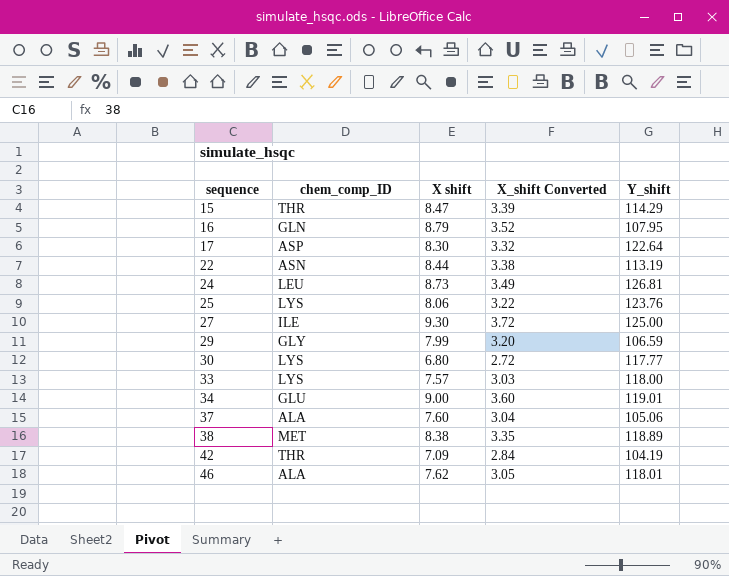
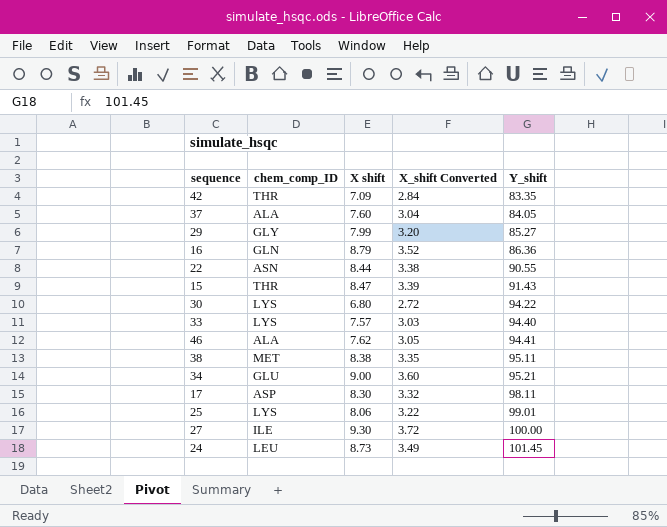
row order: sequence ascending -> Y_shift ascending
42 | Y_shift: 104.19 -> 83.35
37 | Y_shift: 105.06 -> 84.05
29 | Y_shift: 106.59 -> 85.27
16 | Y_shift: 107.95 -> 86.36
22 | Y_shift: 113.19 -> 90.55
15 | Y_shift: 114.29 -> 91.43
30 | Y_shift: 117.77 -> 94.22
33 | Y_shift: 118.00 -> 94.40
46 | Y_shift: 118.01 -> 94.41
38 | Y_shift: 118.89 -> 95.11
34 | Y_shift: 119.01 -> 95.21
17 | Y_shift: 122.64 -> 98.11
25 | Y_shift: 123.76 -> 99.01
27 | Y_shift: 125.00 -> 100.00
24 | Y_shift: 126.81 -> 101.45

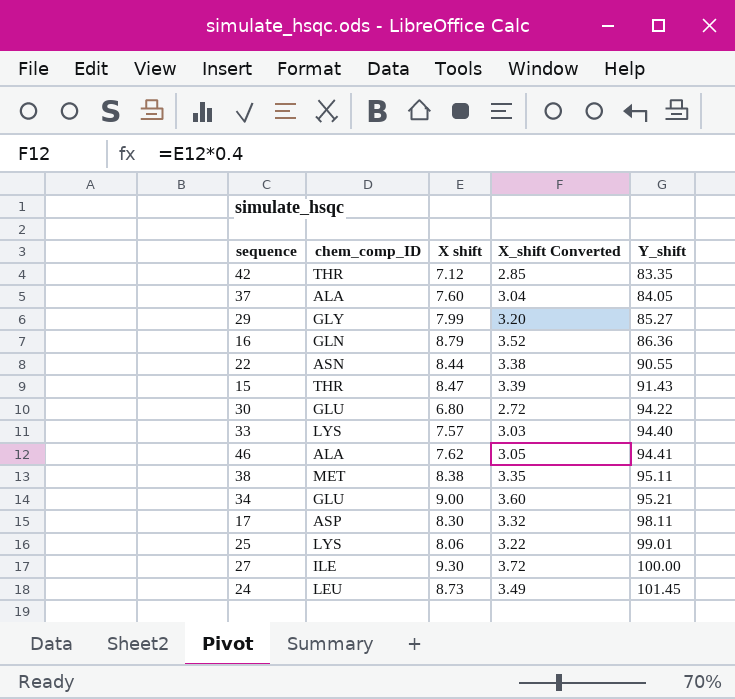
42 | X shift: 7.09 -> 7.12
42 | X_shift Converted: 2.84 -> 2.85
30 | chem_comp_ID: LYS -> GLU

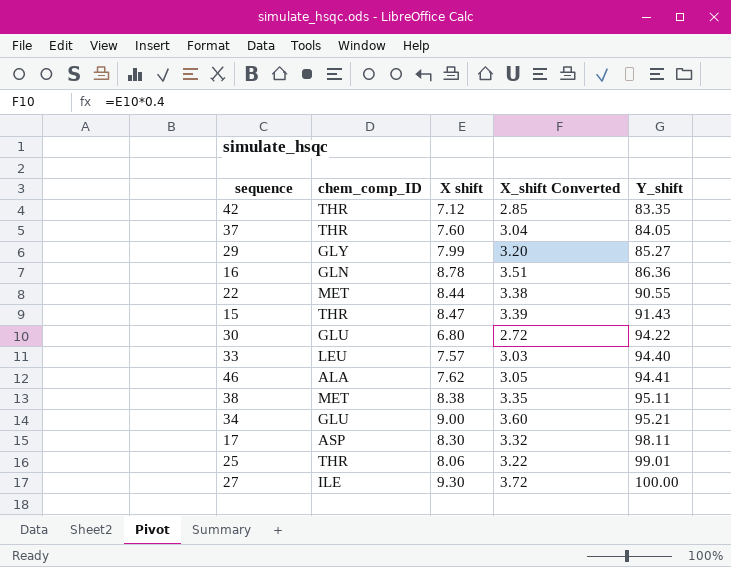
row 24: LEU | 8.73 | 3.49 | 101.45 -> none
37 | chem_comp_ID: ALA -> THR
16 | X shift: 8.79 -> 8.78
16 | X_shift Converted: 3.52 -> 3.51
22 | chem_comp_ID: ASN -> MET
33 | chem_comp_ID: LYS -> LEU
25 | chem_comp_ID: LYS -> THR

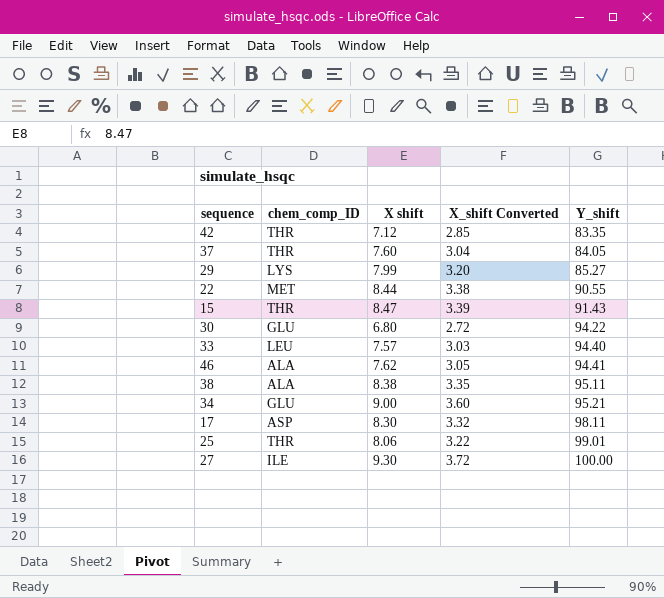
row 16: GLN | 8.78 | 3.51 | 86.36 -> none
29 | chem_comp_ID: GLY -> LYS
38 | chem_comp_ID: MET -> ALA

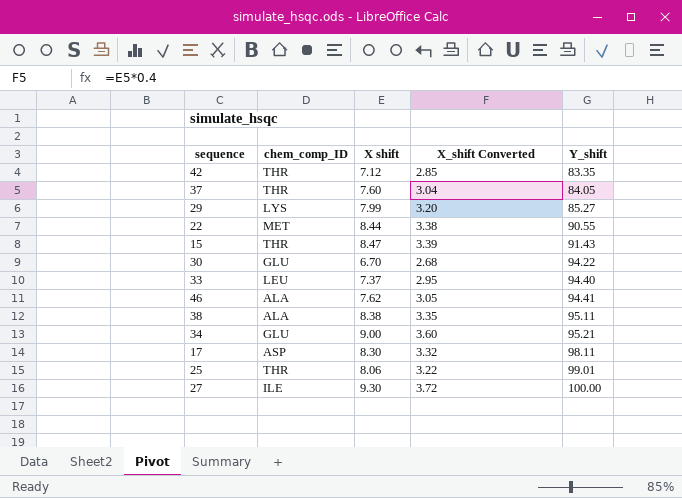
30 | X shift: 6.80 -> 6.70
30 | X_shift Converted: 2.72 -> 2.68
33 | X shift: 7.57 -> 7.37
33 | X_shift Converted: 3.03 -> 2.95

